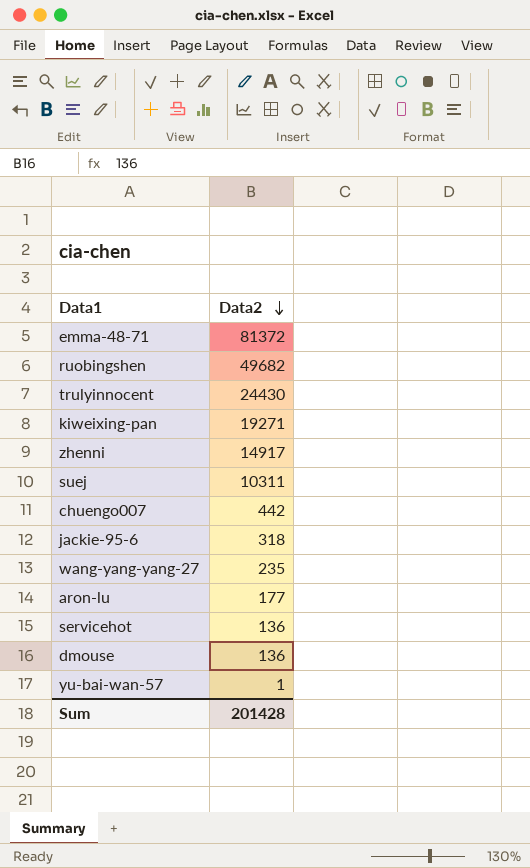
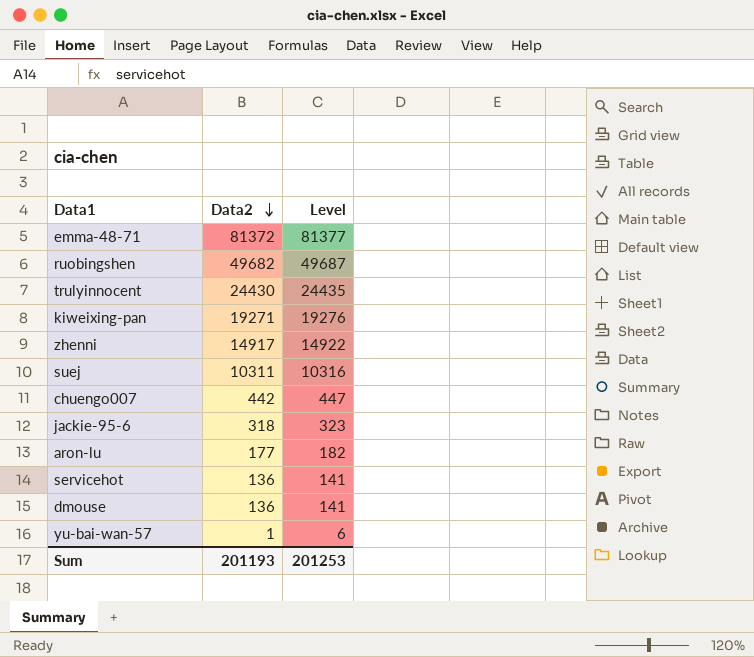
column Level | formula: none -> [Data2] + 5
row wang-yang-yang-27: 235 -> none
Sum | Data2: 201428 -> 201193

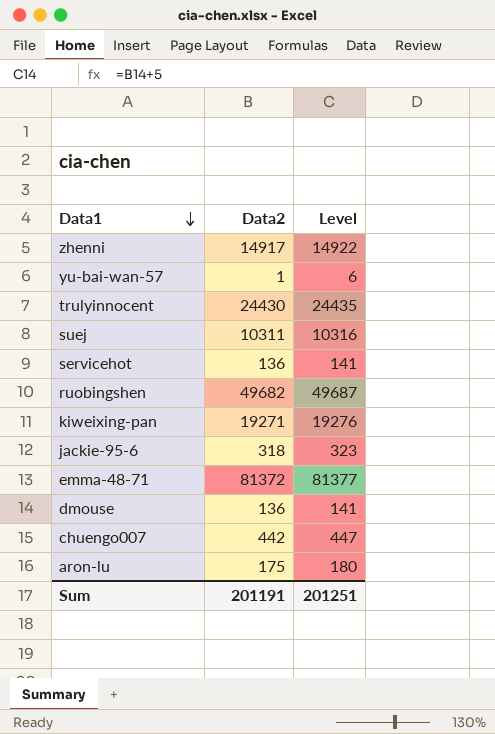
row order: Data2 descending -> Data1 descending
aron-lu | Data2: 177 -> 175
aron-lu | Level: 182 -> 180
Sum | Data2: 201193 -> 201191
Sum | Level: 201253 -> 201251

